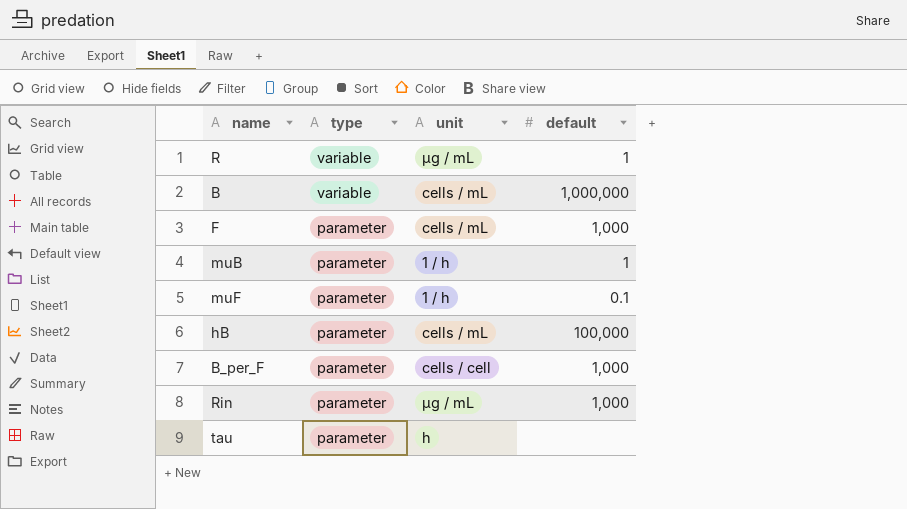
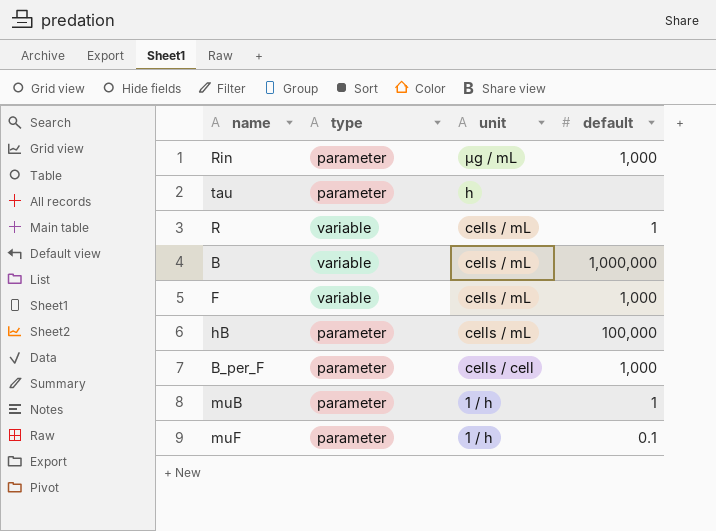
row order: type descending -> unit descending
R | unit: µg / mL -> cells / mL
F | type: parameter -> variable

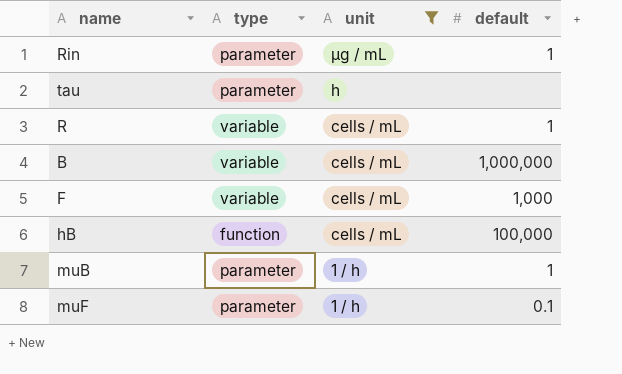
filter: none -> unit != cells / cell
Rin | default: 1,000 -> 1
hB | type: parameter -> function

